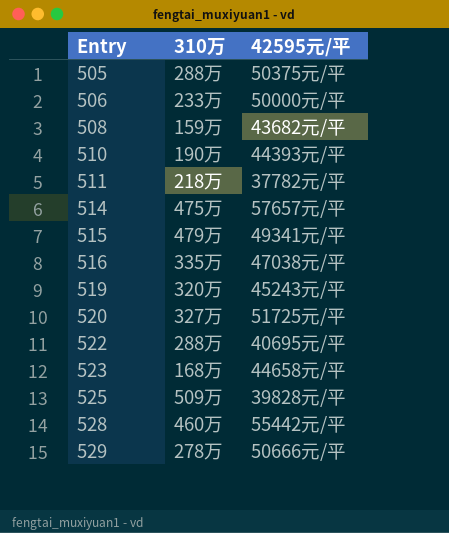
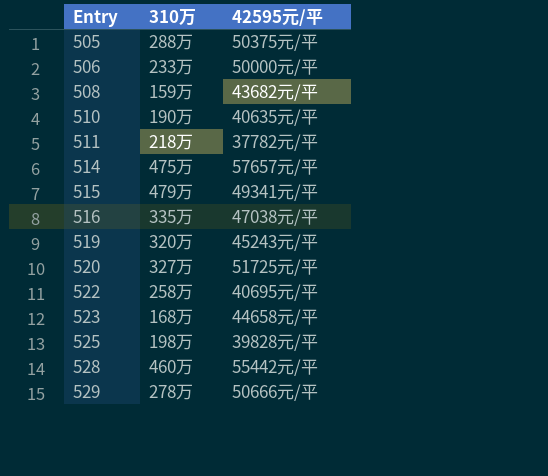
510 | 42595元/平: 44393元/平 -> 40635元/平
522 | 310万: 288万 -> 258万
525 | 310万: 509万 -> 198万

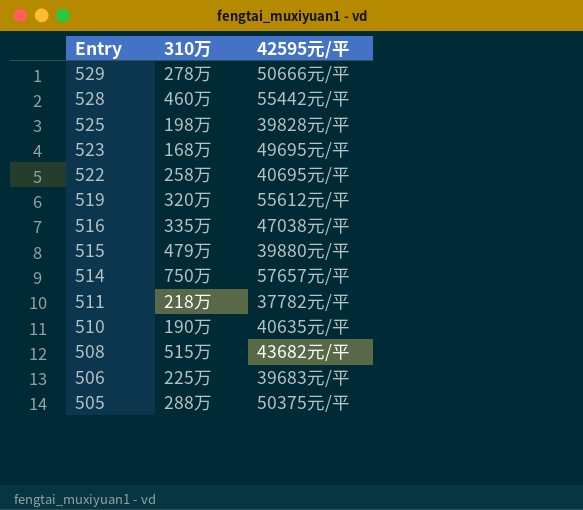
row order: Entry ascending -> Entry descending
row 520: 327万 | 51725元/平 -> none
523 | 42595元/平: 44658元/平 -> 49695元/平
519 | 42595元/平: 45243元/平 -> 55612元/平
515 | 42595元/平: 49341元/平 -> 39880元/平
514 | 310万: 475万 -> 750万
508 | 310万: 159万 -> 515万
506 | 310万: 233万 -> 225万
506 | 42595元/平: 50000元/平 -> 39683元/平

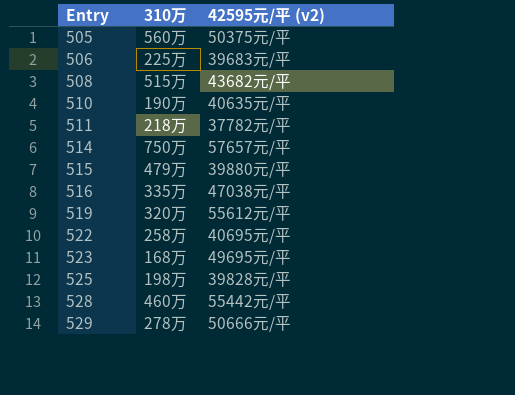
row order: Entry descending -> Entry ascending
column name: 42595元/平 -> 42595元/平 (v2)
505 | 310万: 288万 -> 560万

